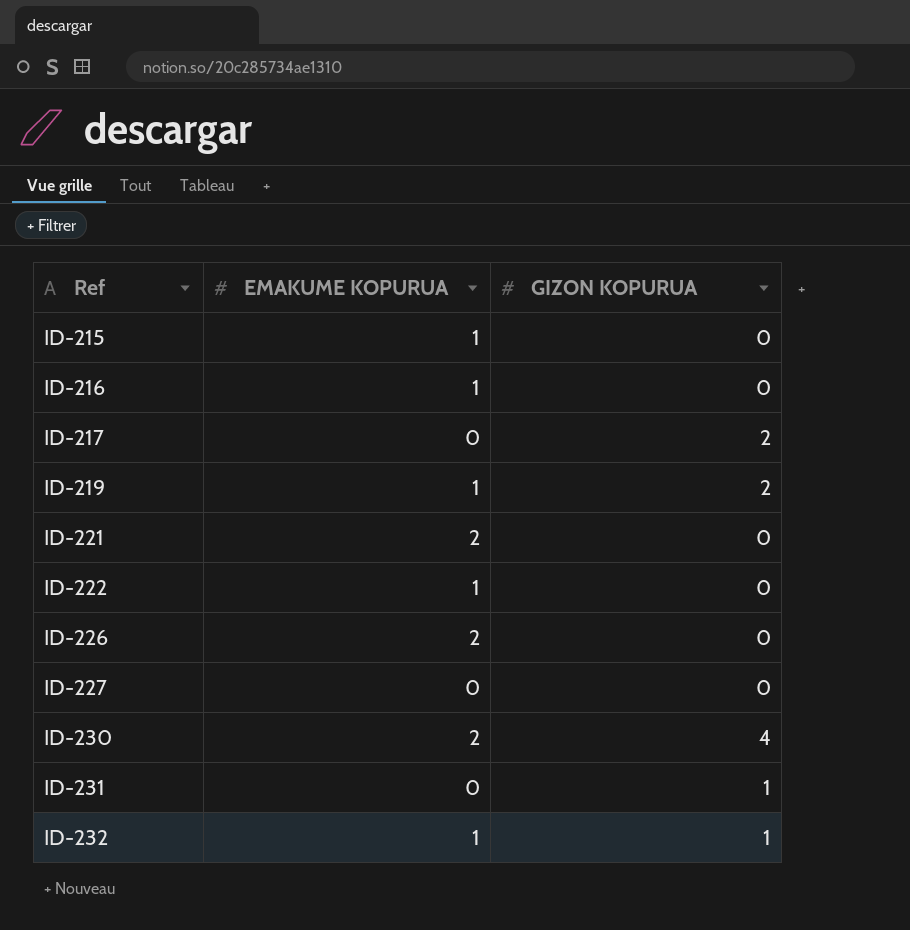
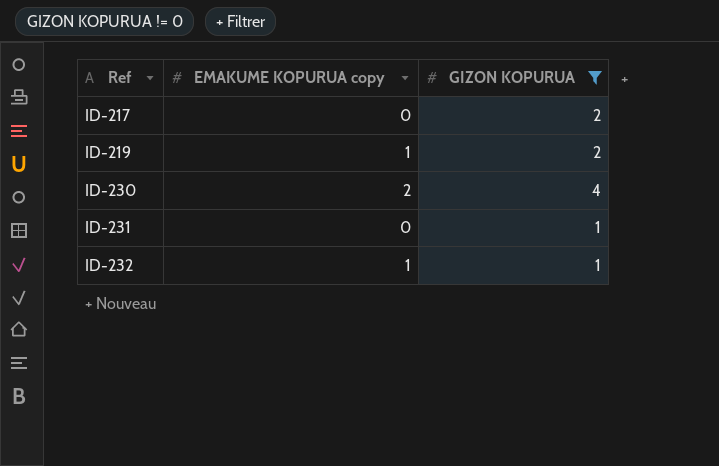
filter: none -> GIZON KOPURUA != 0
column name: EMAKUME KOPURUA -> EMAKUME KOPURUA copy

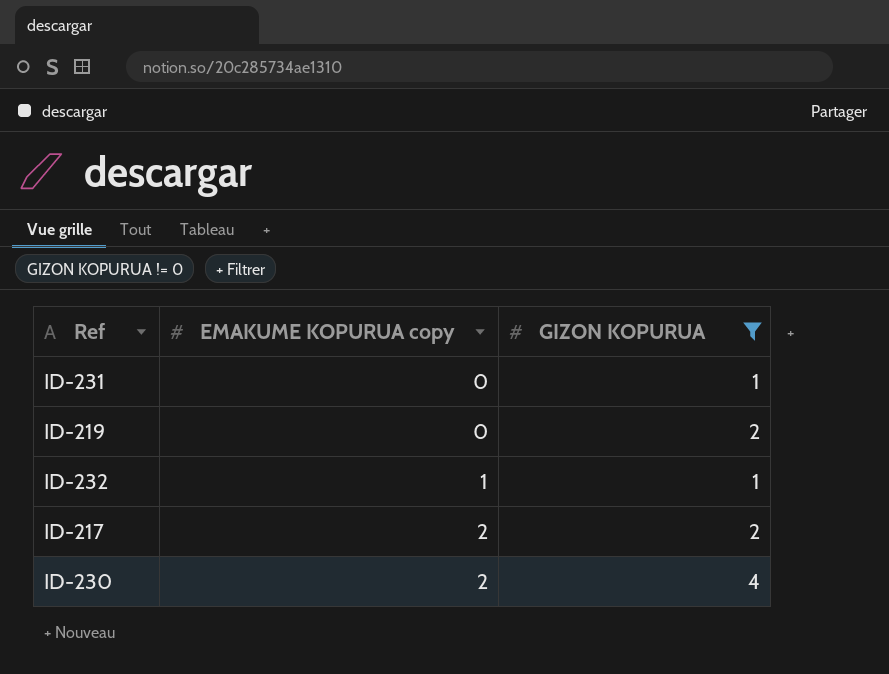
row order: Ref ascending -> EMAKUME KOPURUA copy ascending
ID-219 | EMAKUME KOPURUA copy: 1 -> 0
ID-217 | EMAKUME KOPURUA copy: 0 -> 2

